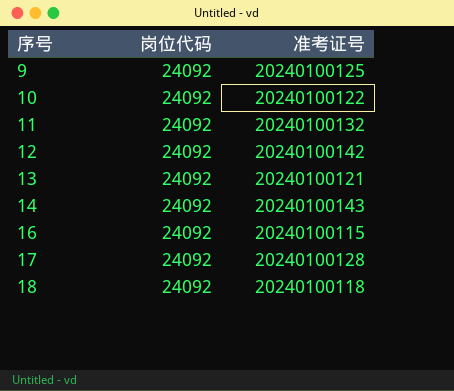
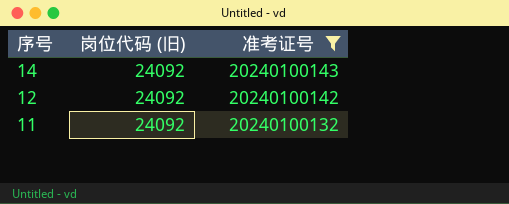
filter: none -> 准考证号 >= 20240100132
row order: 序号 ascending -> 序号 descending
column name: 岗位代码 -> 岗位代码 (旧)

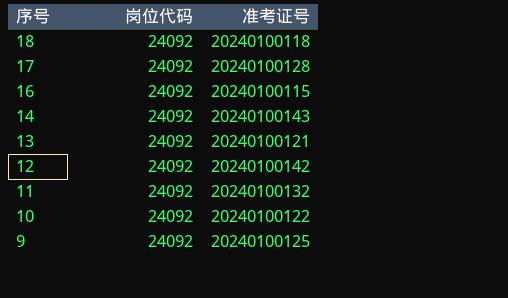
filter: 准考证号 >= 20240100132 -> none
column name: 岗位代码 (旧) -> 岗位代码

